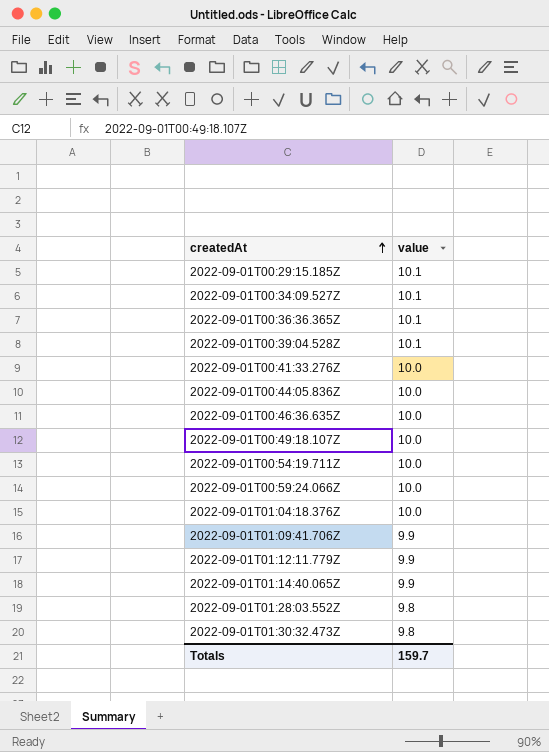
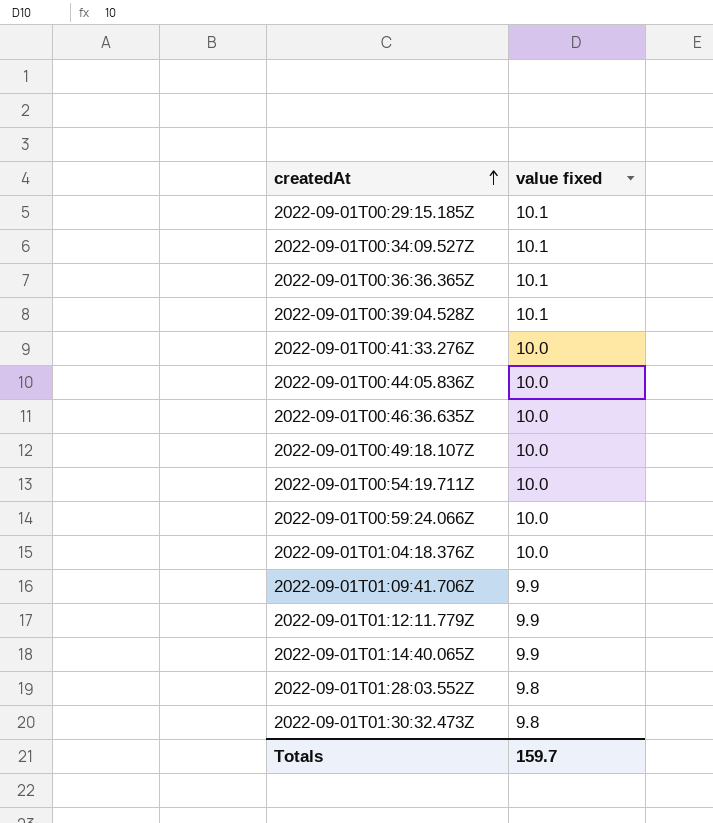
column name: value -> value fixed

